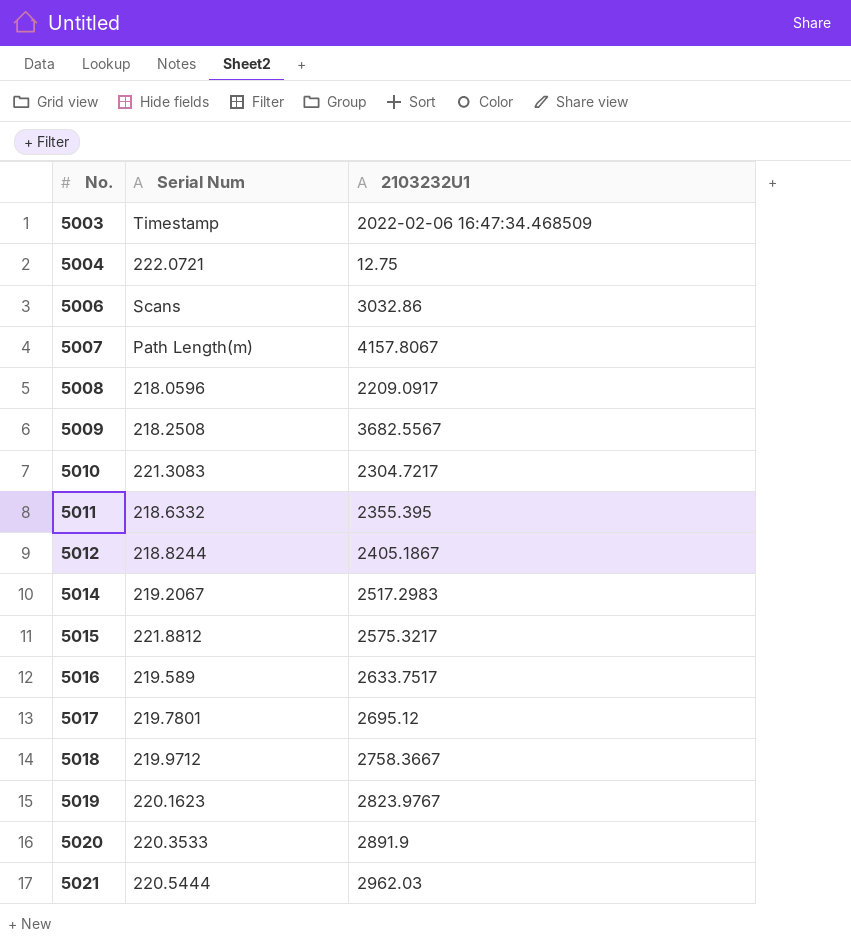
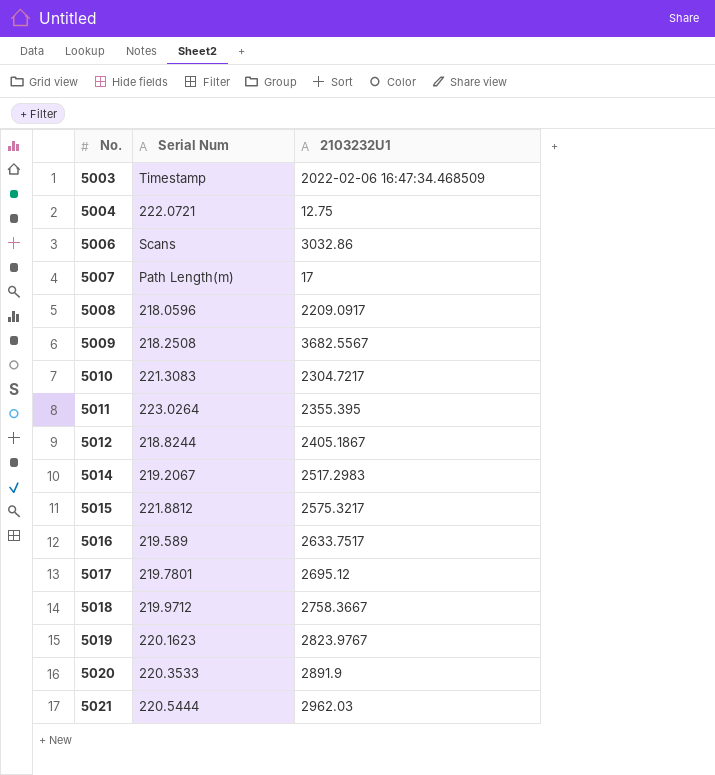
5007 | 2103232U1: 4157.8067 -> 17
5011 | Serial Num: 218.6332 -> 223.0264

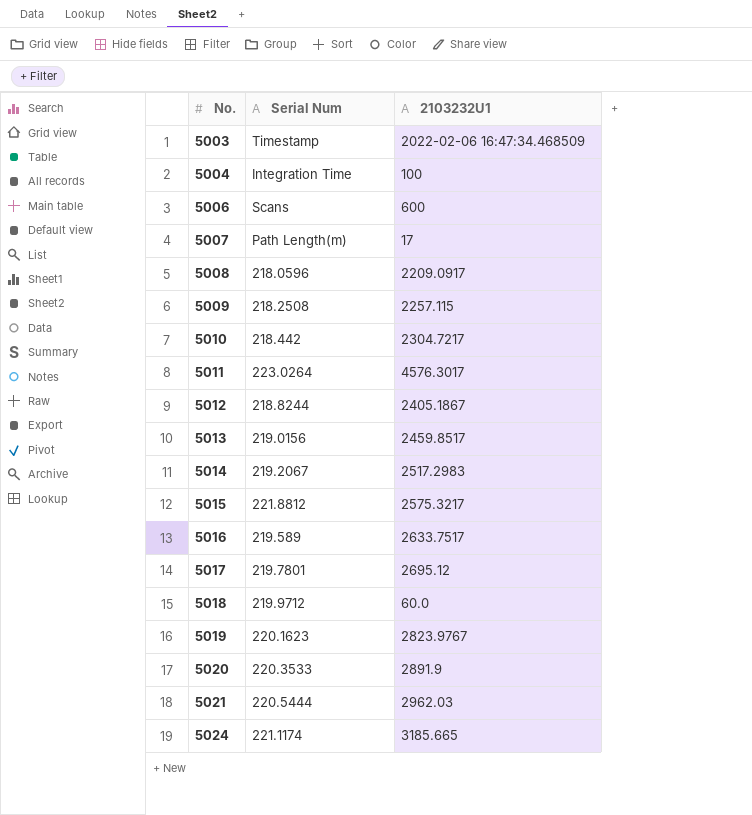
5004 | Serial Num: 222.0721 -> Integration Time
5004 | 2103232U1: 12.75 -> 100
5006 | 2103232U1: 3032.86 -> 600
5009 | 2103232U1: 3682.5567 -> 2257.115
5010 | Serial Num: 221.3083 -> 218.442
5011 | 2103232U1: 2355.395 -> 4576.3017
row 5013: none -> 219.0156 | 2459.8517
5018 | 2103232U1: 2758.3667 -> 60.0
row 5024: none -> 221.1174 | 3185.665

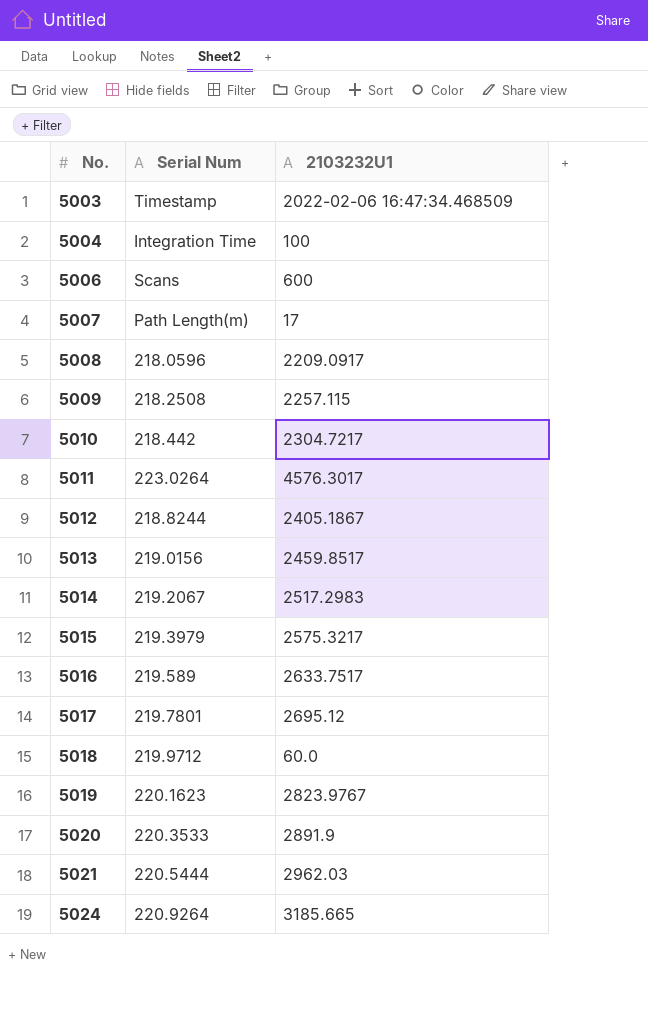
5015 | Serial Num: 221.8812 -> 219.3979
5024 | Serial Num: 221.1174 -> 220.9264

